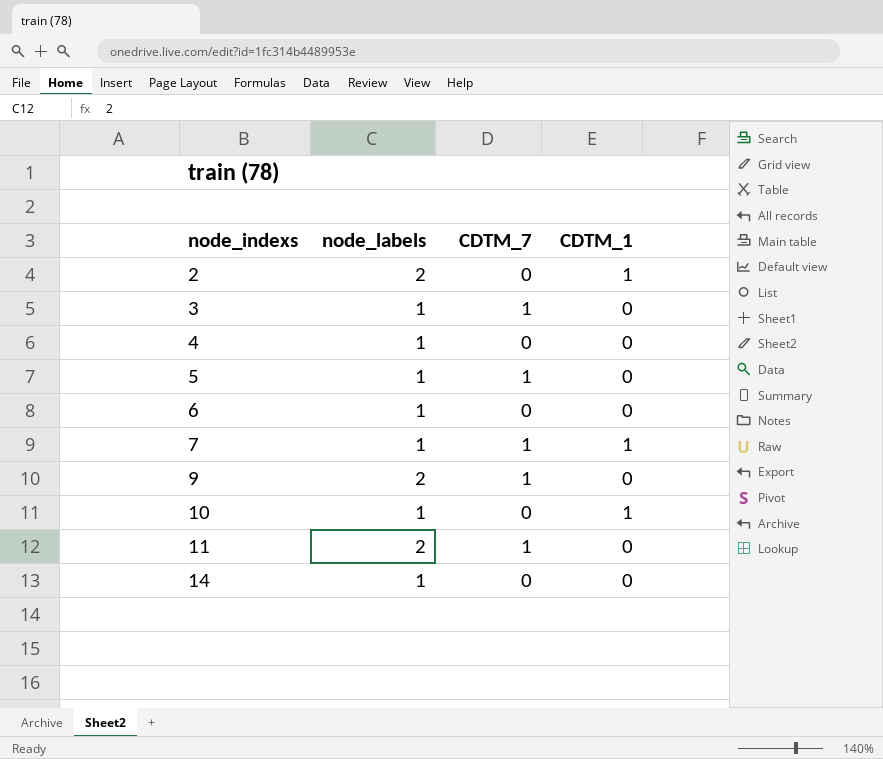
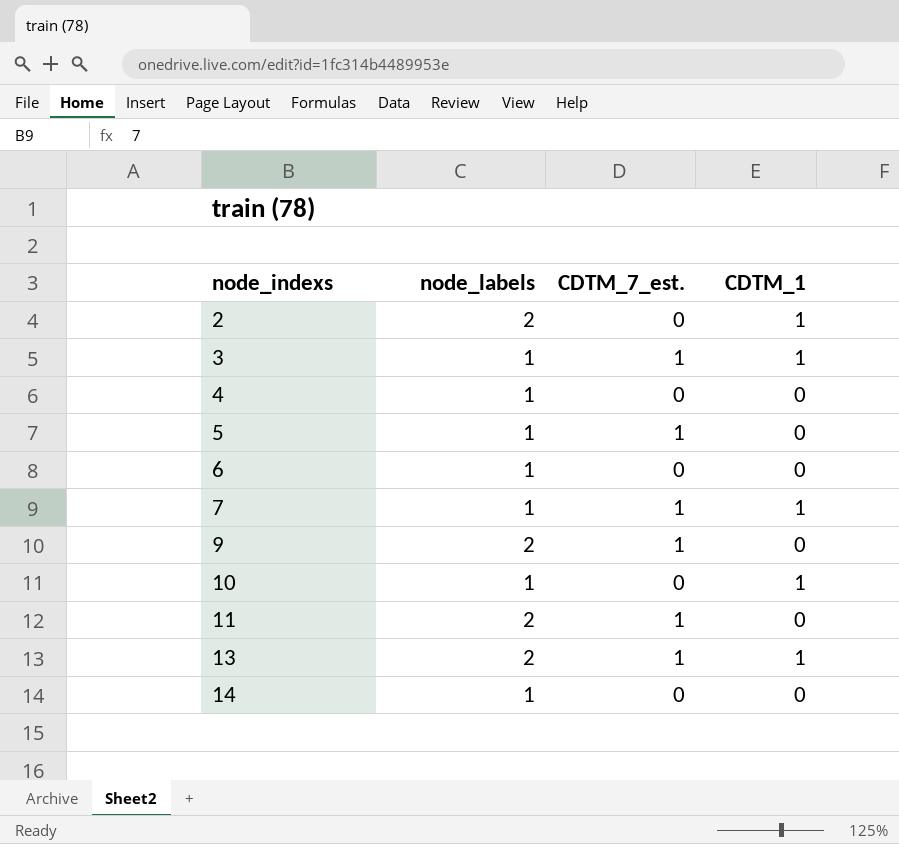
column name: CDTM_7 -> CDTM_7_est.
3 | CDTM_1: 0 -> 1
row 13: none -> 2 | 1 | 1

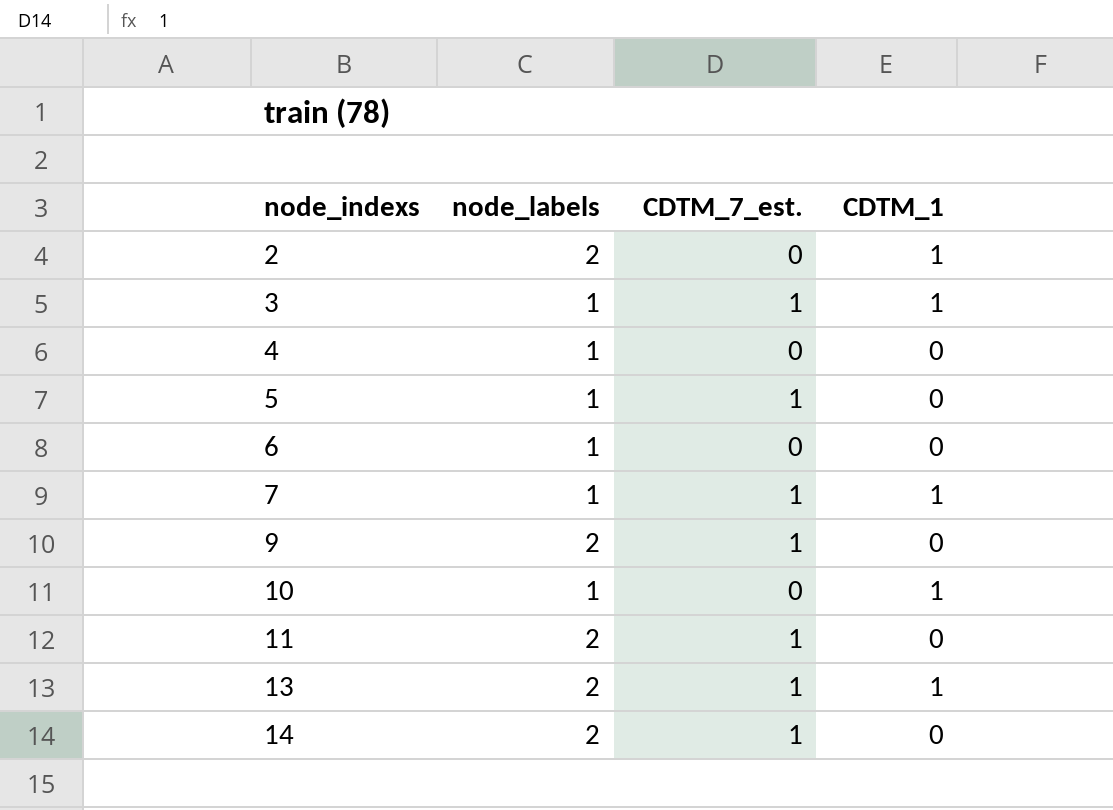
14 | node_labels: 1 -> 2
14 | CDTM_7_est.: 0 -> 1

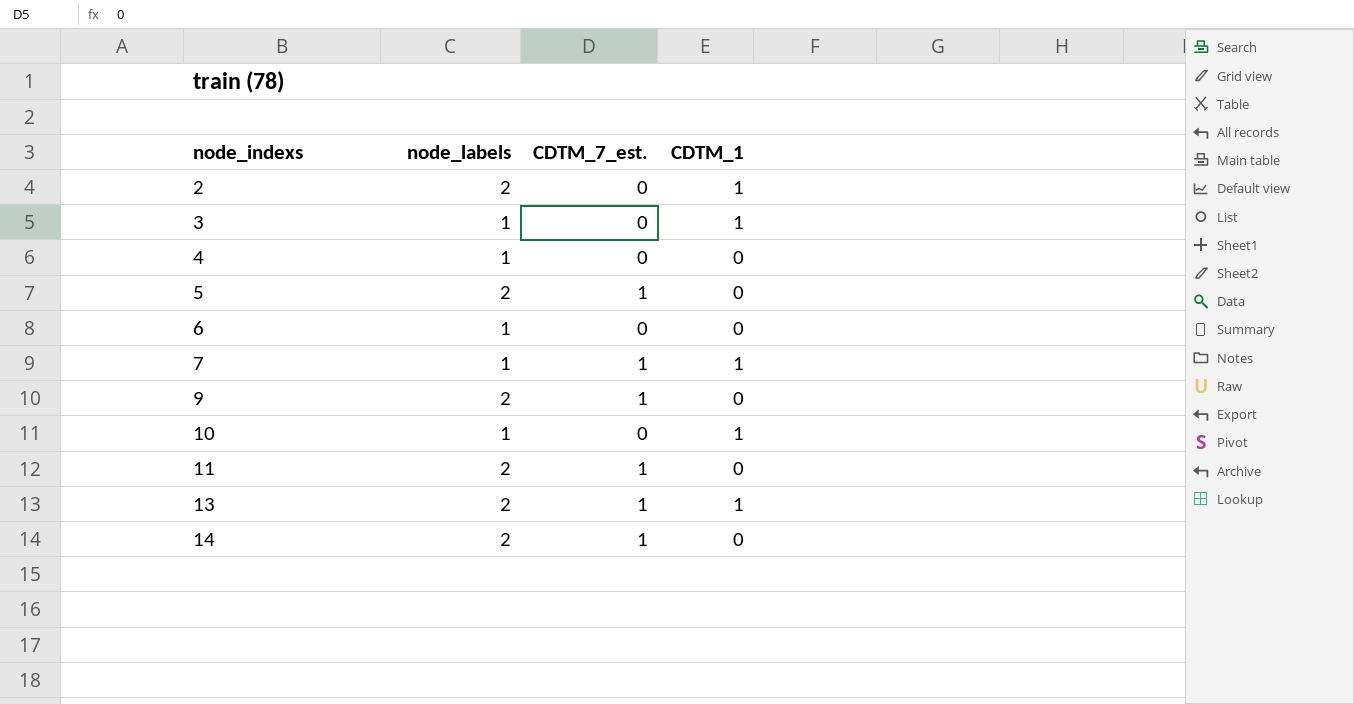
3 | CDTM_7_est.: 1 -> 0
5 | node_labels: 1 -> 2

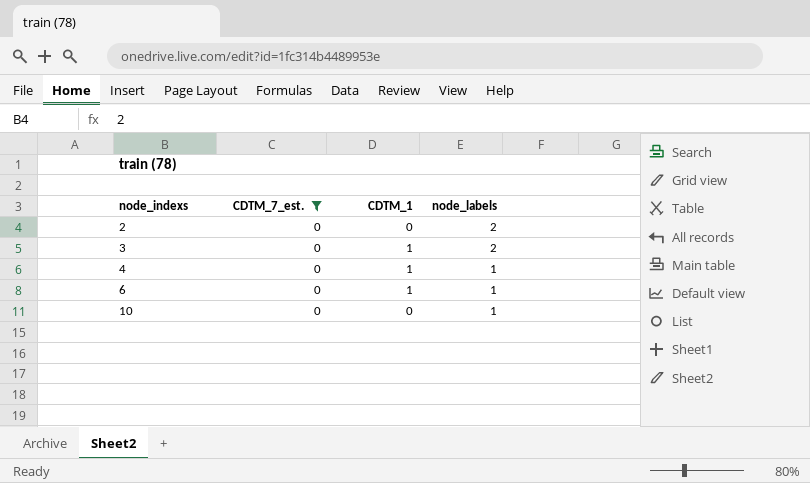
filter: none -> CDTM_7_est. = 0
column node_labels | position: 2 -> 4
2 | CDTM_1: 1 -> 0
3 | node_labels: 1 -> 2
4 | CDTM_1: 0 -> 1
6 | CDTM_1: 0 -> 1
10 | CDTM_1: 1 -> 0

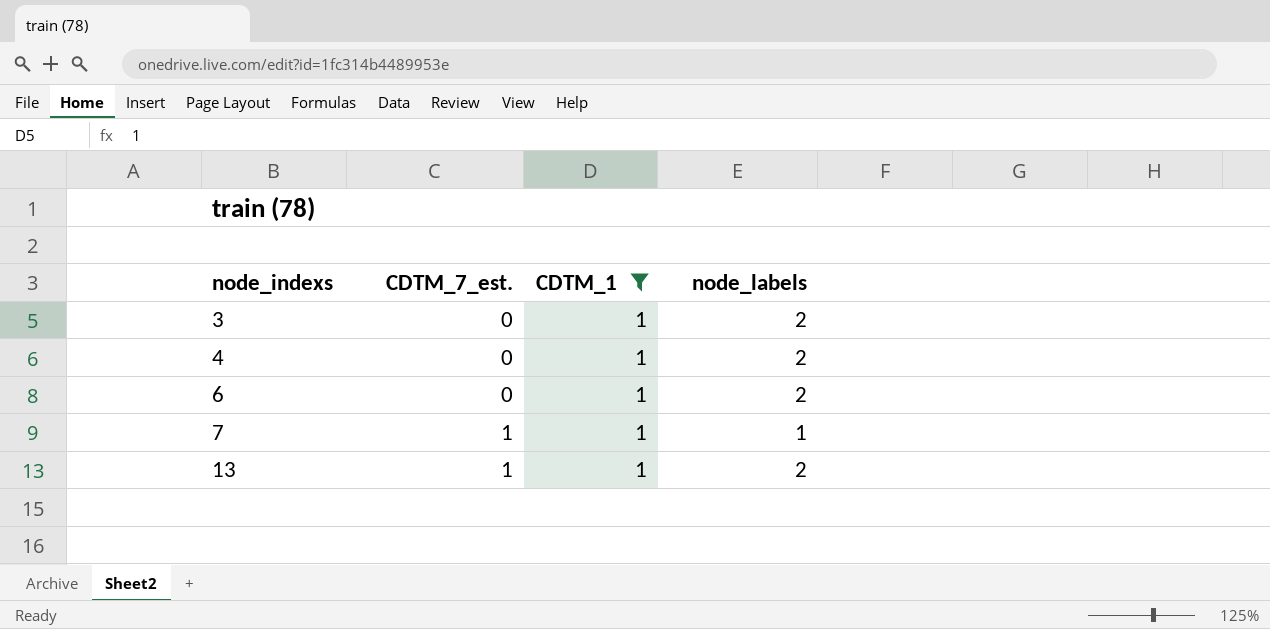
filter: CDTM_7_est. = 0 -> CDTM_1 = 1
4 | node_labels: 1 -> 2
6 | node_labels: 1 -> 2

